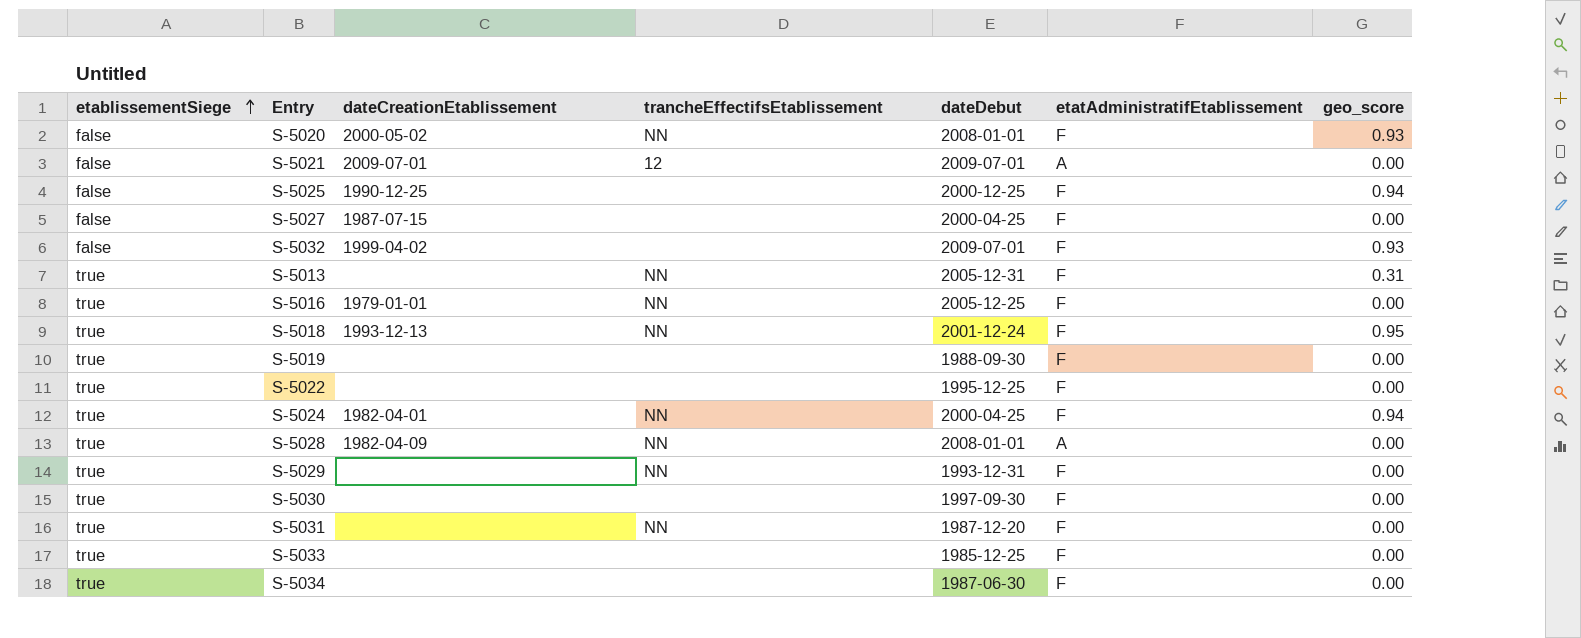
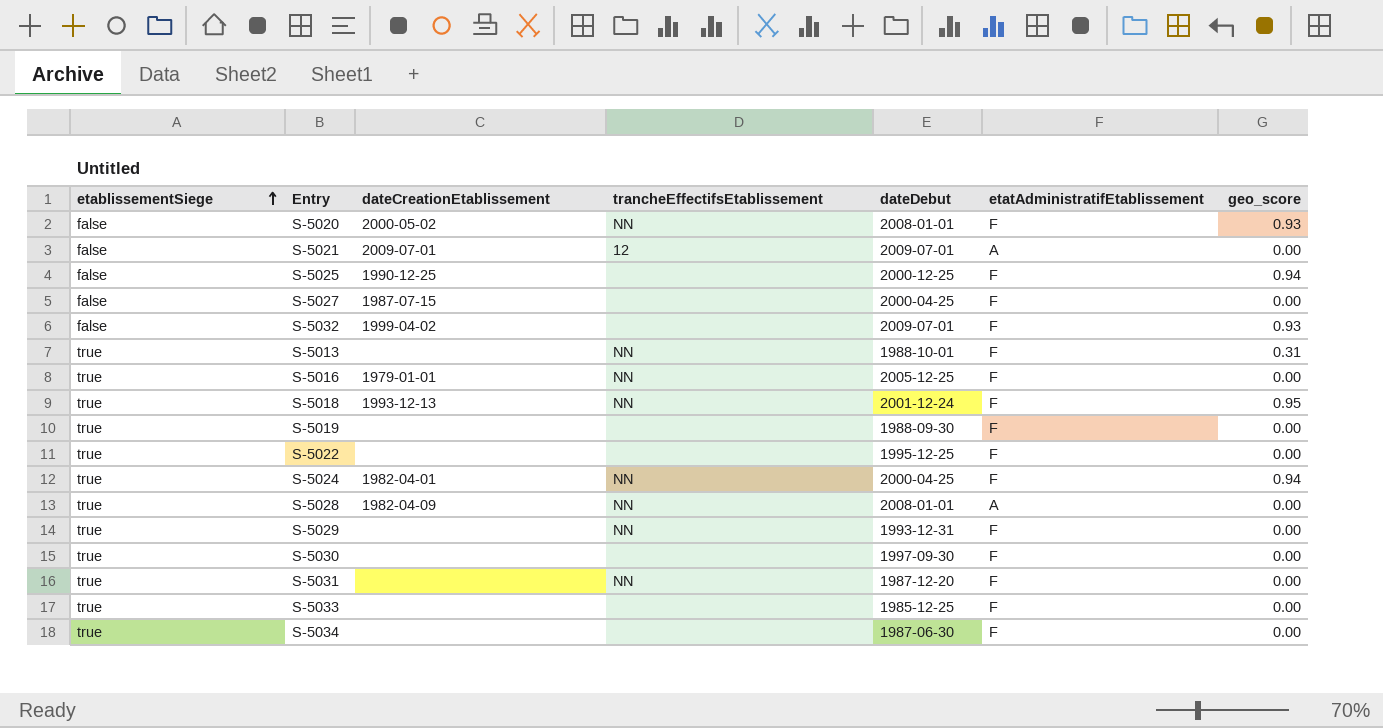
S-5013 | dateDebut: 2005-12-31 -> 1988-10-01

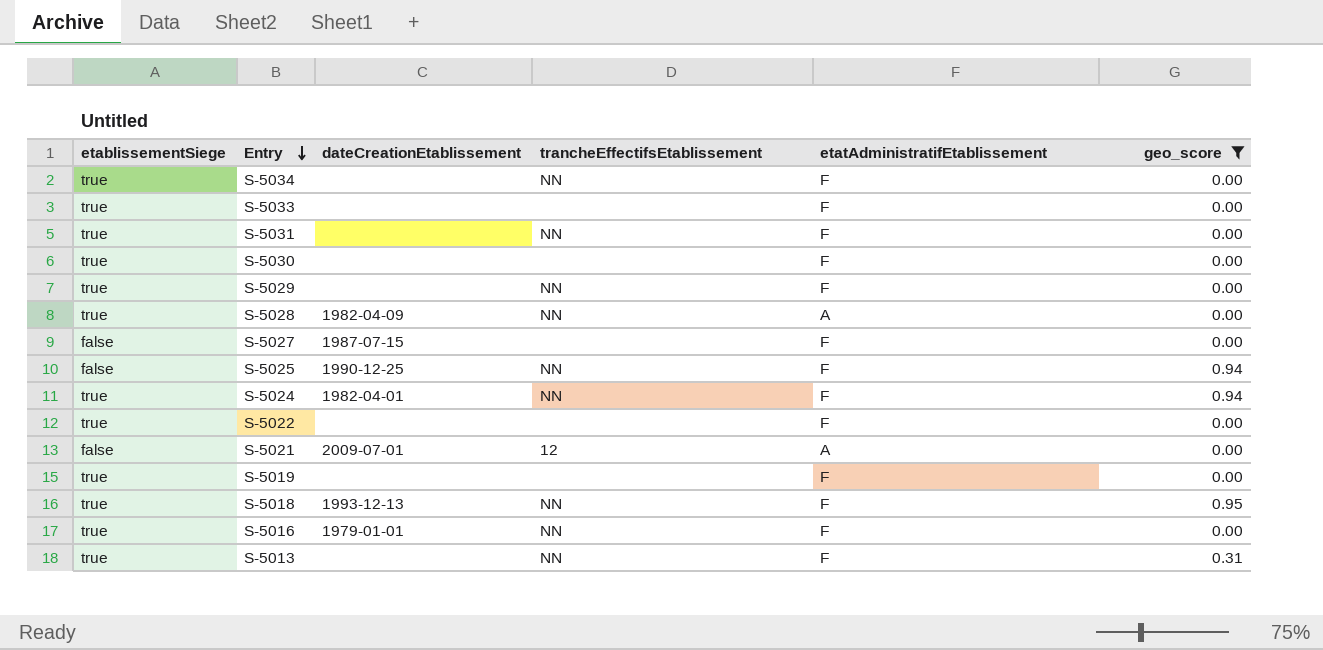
filter: none -> geo_score != 0.93
row order: etablissementSiege ascending -> Entry descending
column dateDebut | position: 5 -> none
S-5034 | trancheEffectifsEtablissement: none -> NN
S-5025 | trancheEffectifsEtablissement: none -> NN

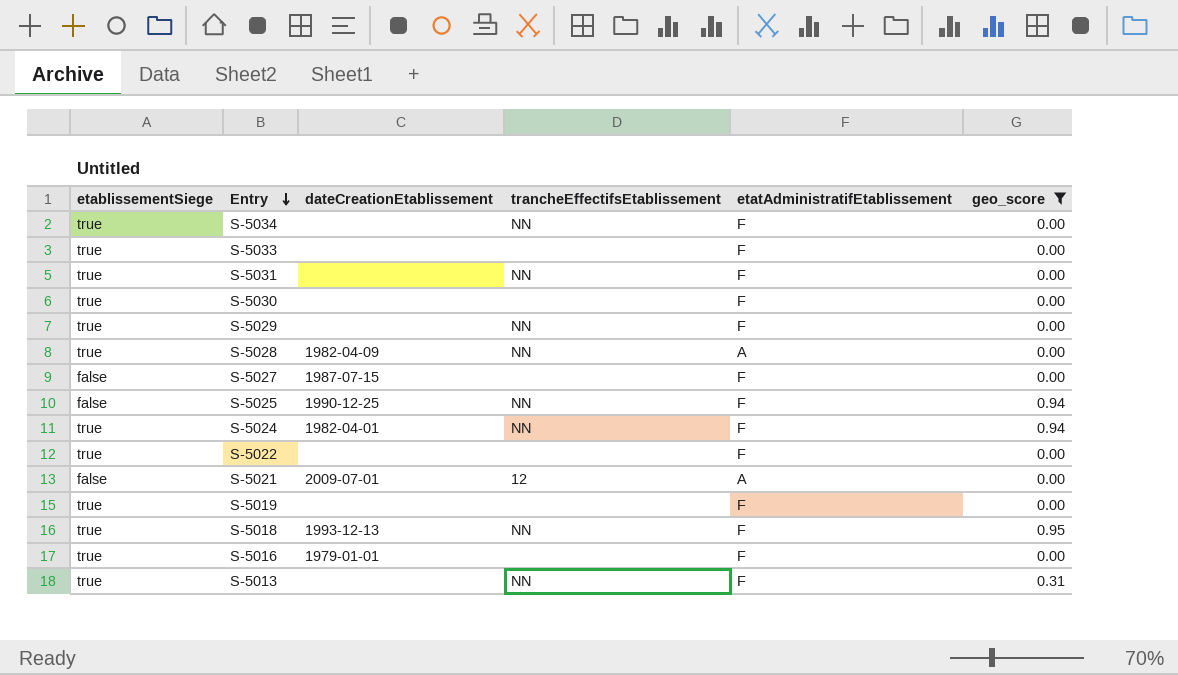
S-5016 | trancheEffectifsEtablissement: NN -> none

